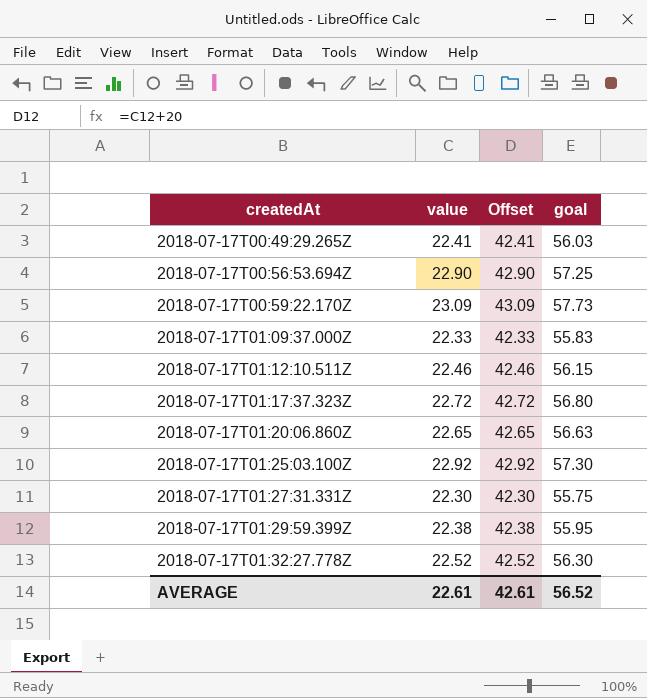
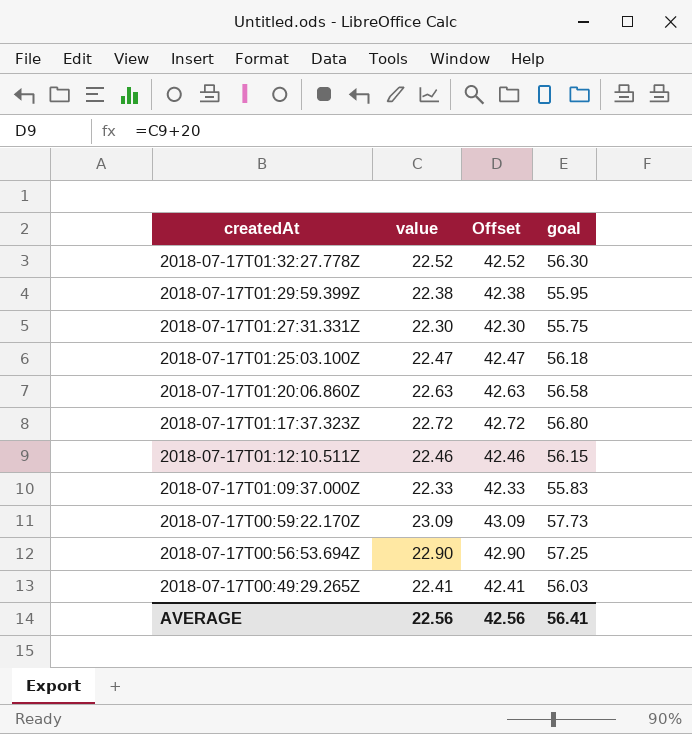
row order: createdAt ascending -> createdAt descending
2018-07-17T01:25:03.100Z | value: 22.92 -> 22.47
2018-07-17T01:25:03.100Z | Offset: 42.92 -> 42.47
2018-07-17T01:25:03.100Z | goal: 57.30 -> 56.18
2018-07-17T01:20:06.860Z | value: 22.65 -> 22.63
2018-07-17T01:20:06.860Z | Offset: 42.65 -> 42.63
2018-07-17T01:20:06.860Z | goal: 56.63 -> 56.58
AVERAGE | value: 22.61 -> 22.56
AVERAGE | Offset: 42.61 -> 42.56
AVERAGE | goal: 56.52 -> 56.41

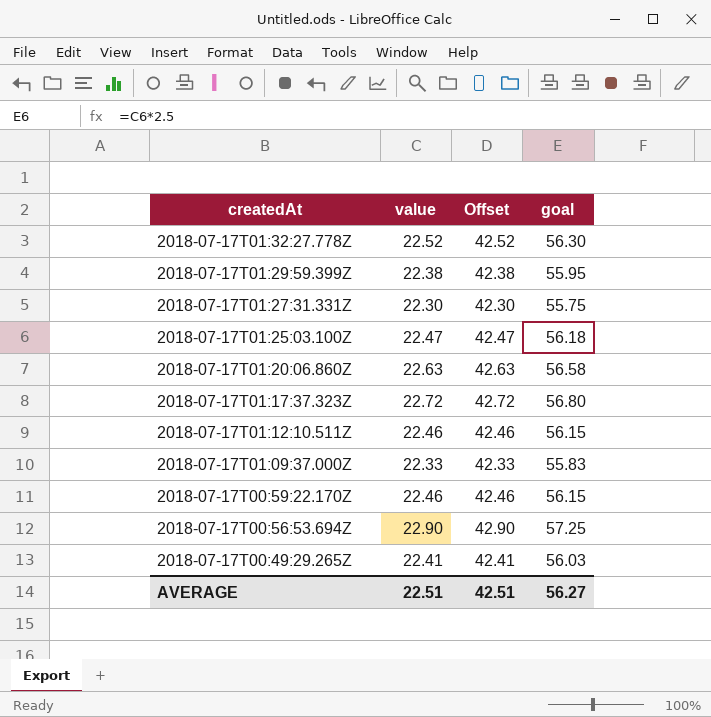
2018-07-17T00:59:22.170Z | value: 23.09 -> 22.46
2018-07-17T00:59:22.170Z | Offset: 43.09 -> 42.46
2018-07-17T00:59:22.170Z | goal: 57.73 -> 56.15
AVERAGE | value: 22.56 -> 22.51
AVERAGE | Offset: 42.56 -> 42.51
AVERAGE | goal: 56.41 -> 56.27

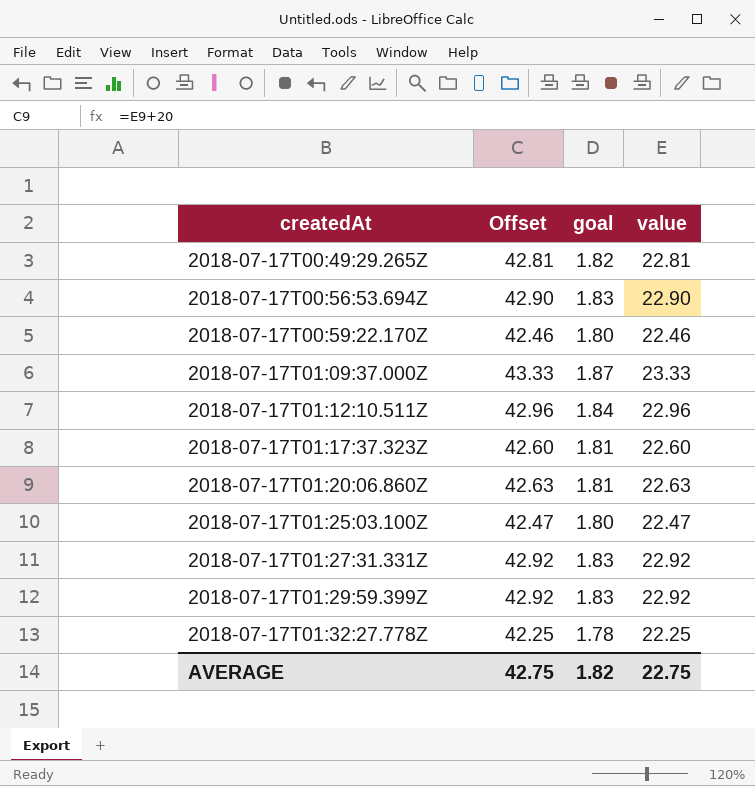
row order: createdAt descending -> createdAt ascending
column goal | formula: [value] * 2.5 -> [value] * 0.08
column value | position: 2 -> 4
2018-07-17T00:49:29.265Z | Offset: 42.41 -> 42.81
2018-07-17T00:49:29.265Z | value: 22.41 -> 22.81
2018-07-17T01:09:37.000Z | Offset: 42.33 -> 43.33
2018-07-17T01:09:37.000Z | value: 22.33 -> 23.33
2018-07-17T01:12:10.511Z | Offset: 42.46 -> 42.96
2018-07-17T01:12:10.511Z | value: 22.46 -> 22.96
2018-07-17T01:17:37.323Z | Offset: 42.72 -> 42.60
2018-07-17T01:17:37.323Z | value: 22.72 -> 22.60
2018-07-17T01:27:31.331Z | Offset: 42.30 -> 42.92
2018-07-17T01:27:31.331Z | value: 22.30 -> 22.92
2018-07-17T01:29:59.399Z | Offset: 42.38 -> 42.92
2018-07-17T01:29:59.399Z | value: 22.38 -> 22.92
2018-07-17T01:32:27.778Z | Offset: 42.52 -> 42.25
2018-07-17T01:32:27.778Z | value: 22.52 -> 22.25
AVERAGE | Offset: 42.51 -> 42.75
AVERAGE | goal: 56.27 -> 1.82
AVERAGE | value: 22.51 -> 22.75

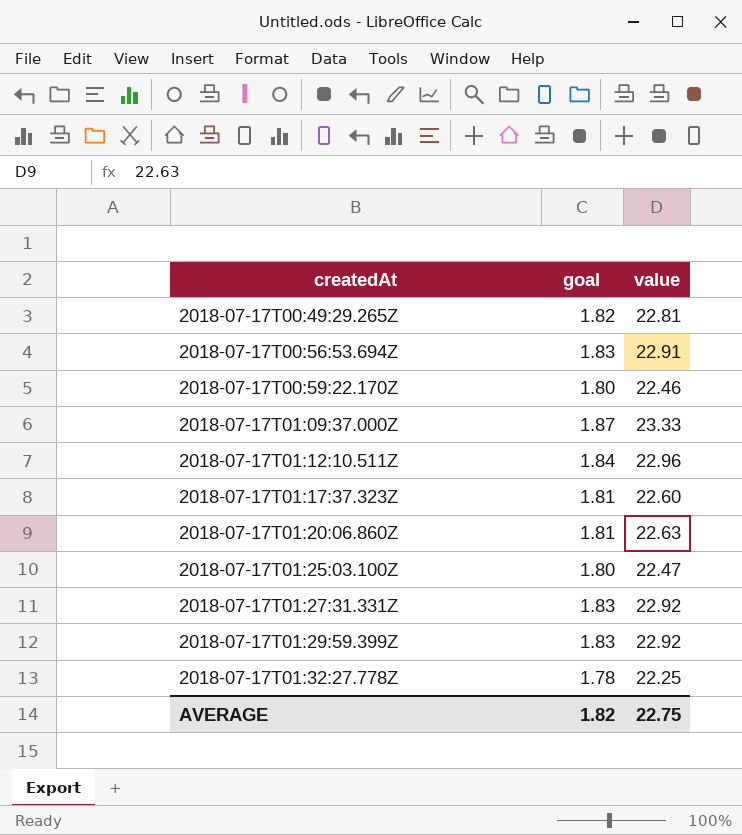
column Offset | formula: [value] + 20 -> none
2018-07-17T00:56:53.694Z | value: 22.90 -> 22.91

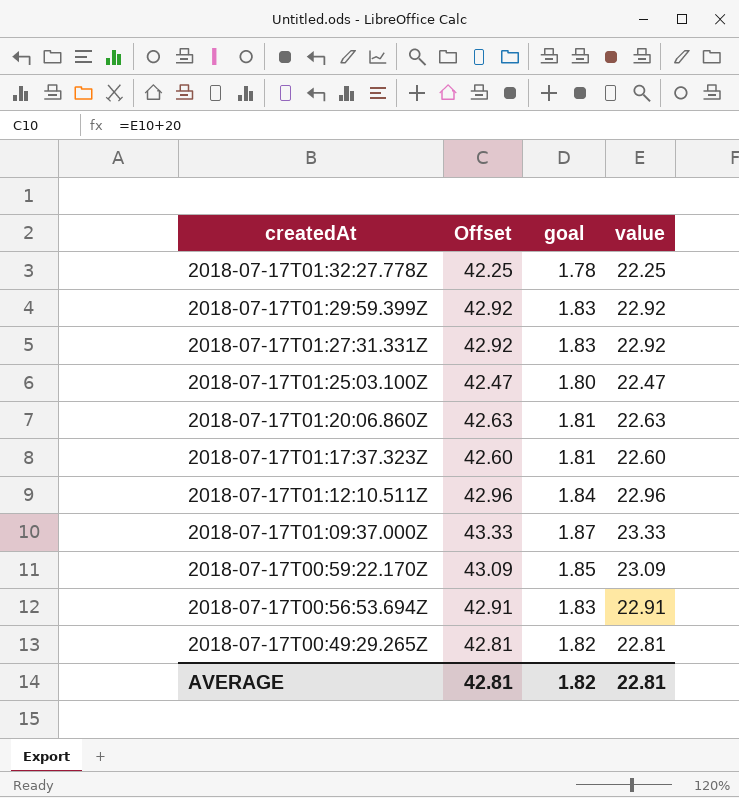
row order: createdAt ascending -> createdAt descending
column Offset | formula: none -> [value] + 20
2018-07-17T00:59:22.170Z | goal: 1.80 -> 1.85
2018-07-17T00:59:22.170Z | value: 22.46 -> 23.09
AVERAGE | value: 22.75 -> 22.81

